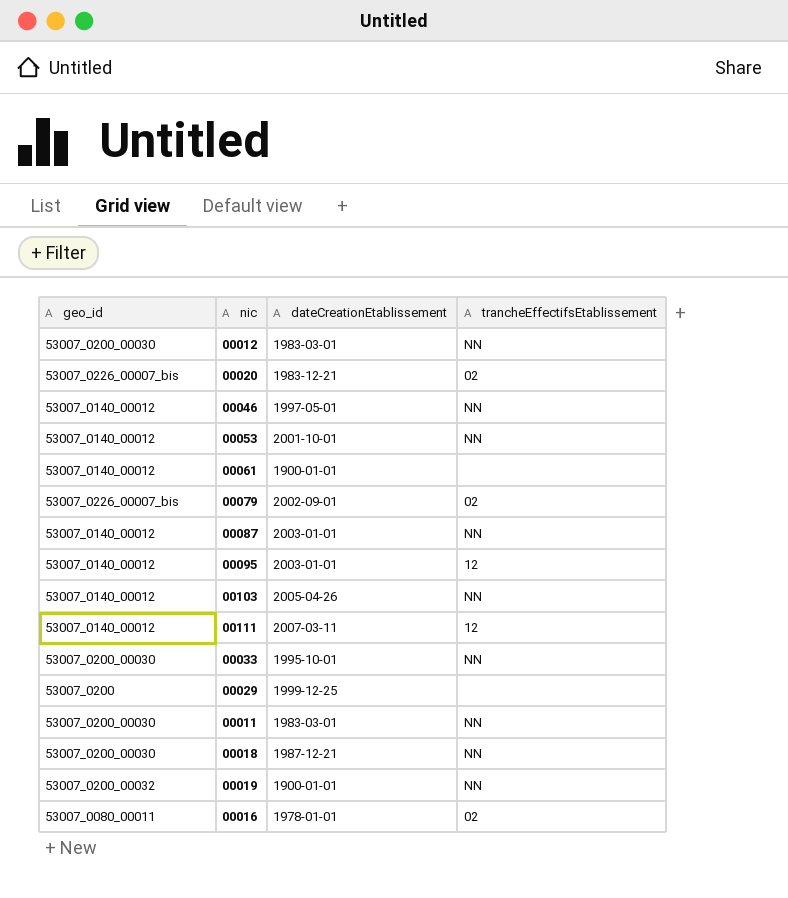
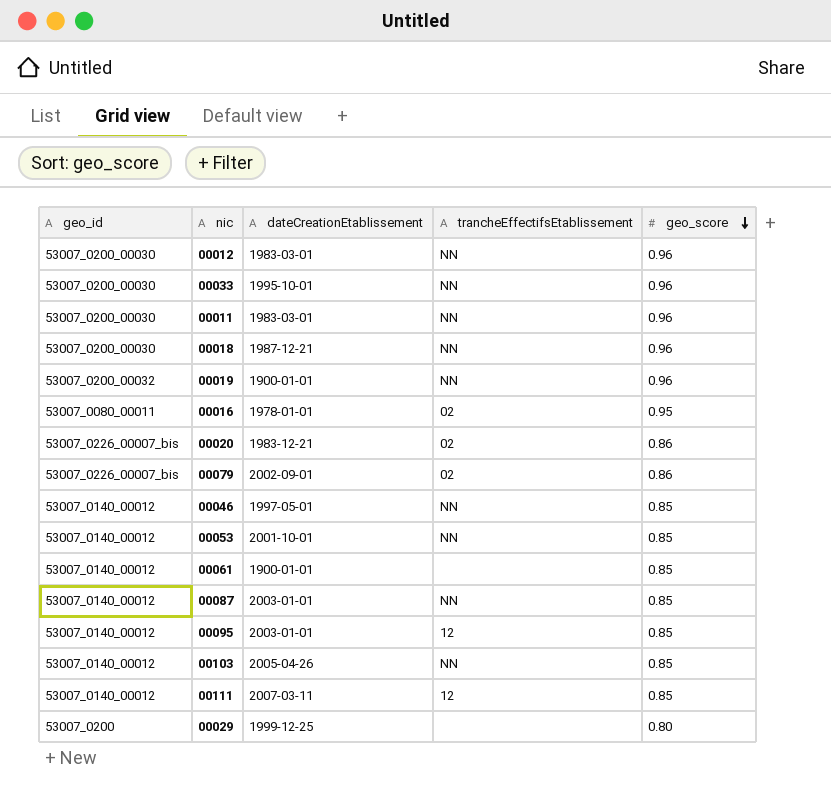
row order: none -> geo_score descending
column geo_score | position: none -> 5

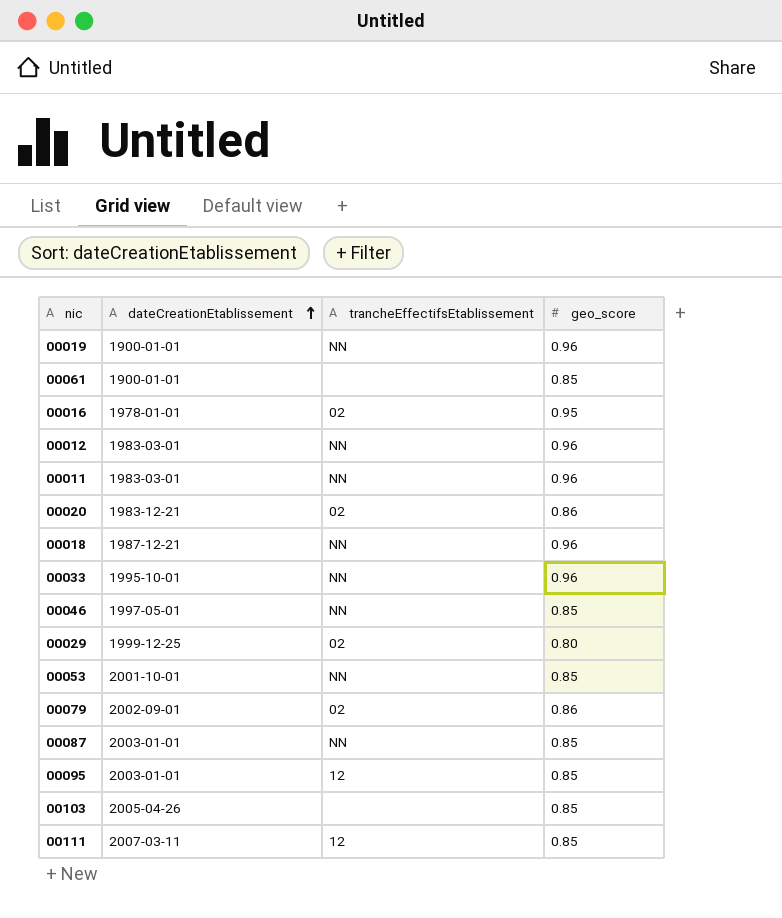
row order: geo_score descending -> dateCreationEtablissement ascending
column geo_id | position: 1 -> none
00029 | trancheEffectifsEtablissement: none -> 02
00103 | trancheEffectifsEtablissement: NN -> none

